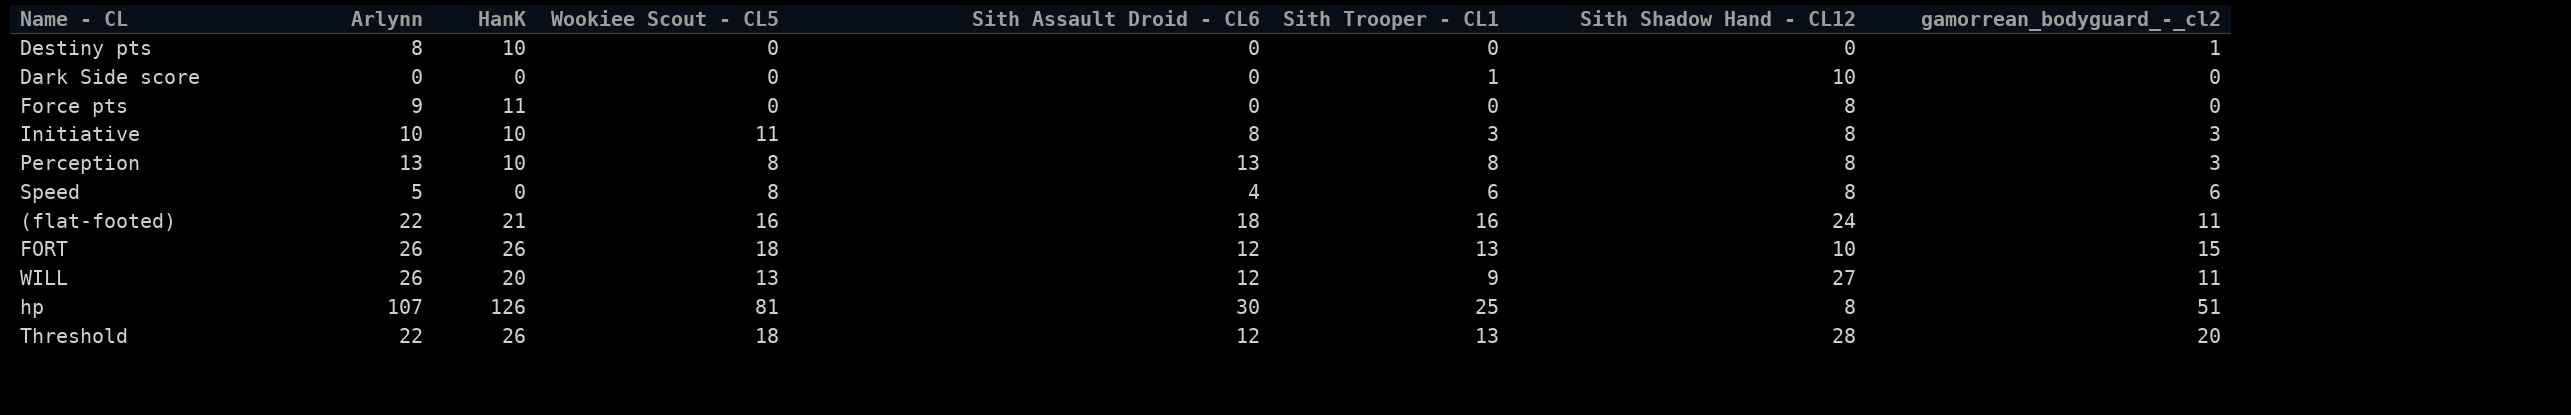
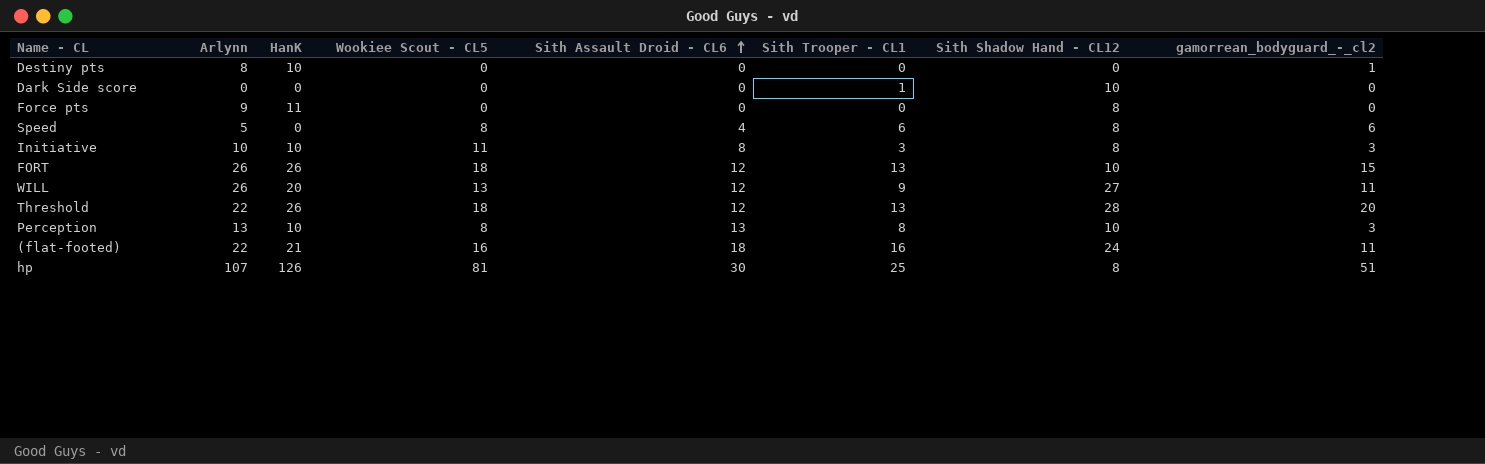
row order: none -> Sith Assault Droid - CL6 ascending
Perception | Sith Shadow Hand - CL12: 8 -> 10

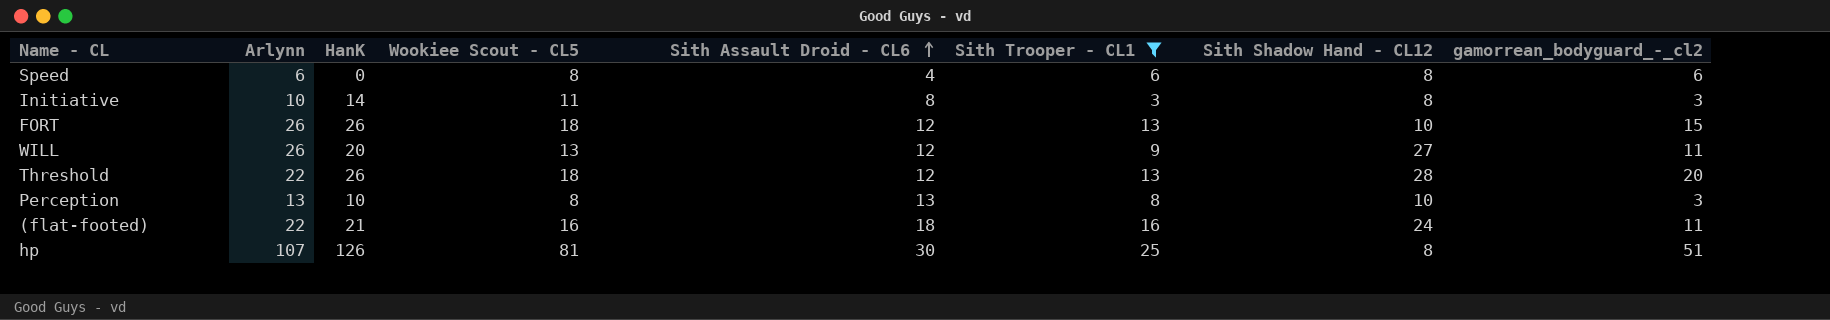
filter: none -> Sith Trooper - CL1 >= 3
Speed | Arlynn: 5 -> 6
Initiative | HanK: 10 -> 14

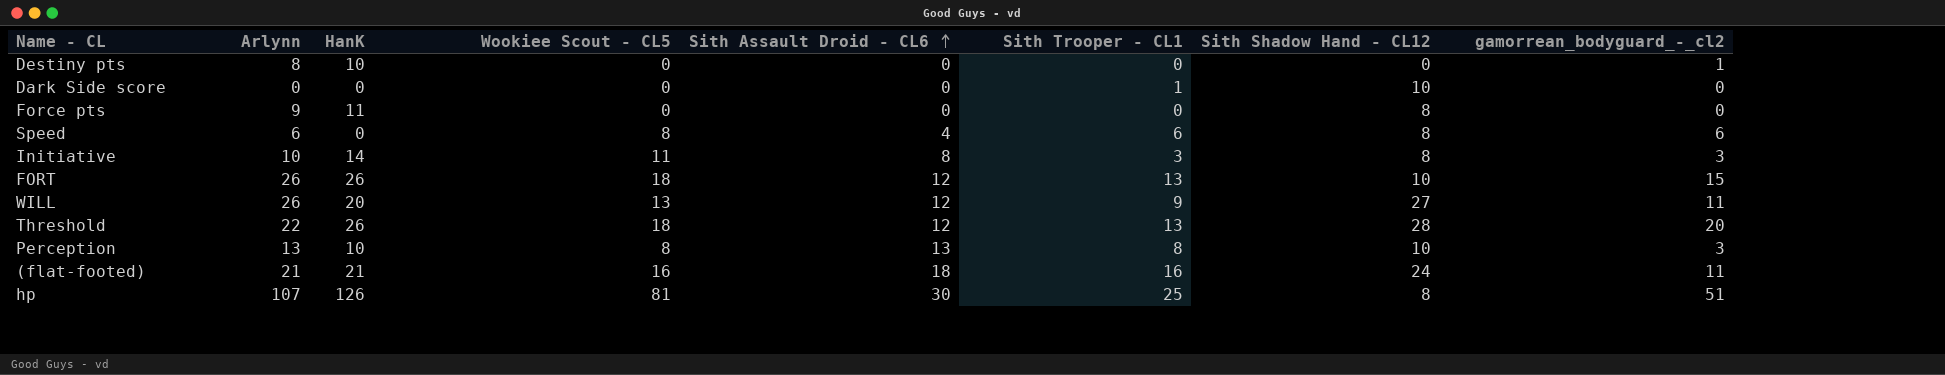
filter: Sith Trooper - CL1 >= 3 -> none
(flat-footed) | Arlynn: 22 -> 21

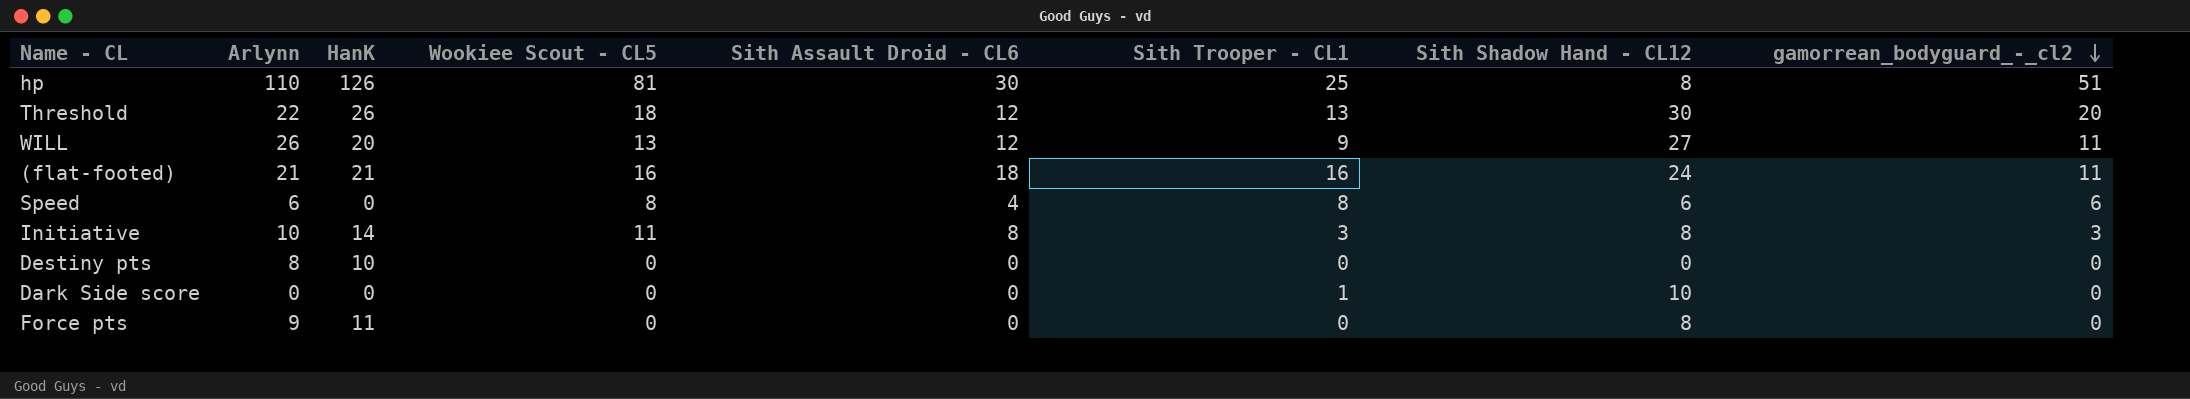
row order: Sith Assault Droid - CL6 ascending -> gamorrean_bodyguard_-_cl2 descending
row FORT: 26 | 26 | 18 | 12 | 13 | 10 | 15 -> none
row Perception: 13 | 10 | 8 | 13 | 8 | 10 | 3 -> none
hp | Arlynn: 107 -> 110
Threshold | Sith Shadow Hand - CL12: 28 -> 30
Speed | Sith Trooper - CL1: 6 -> 8
Speed | Sith Shadow Hand - CL12: 8 -> 6
Destiny pts | gamorrean_bodyguard_-_cl2: 1 -> 0

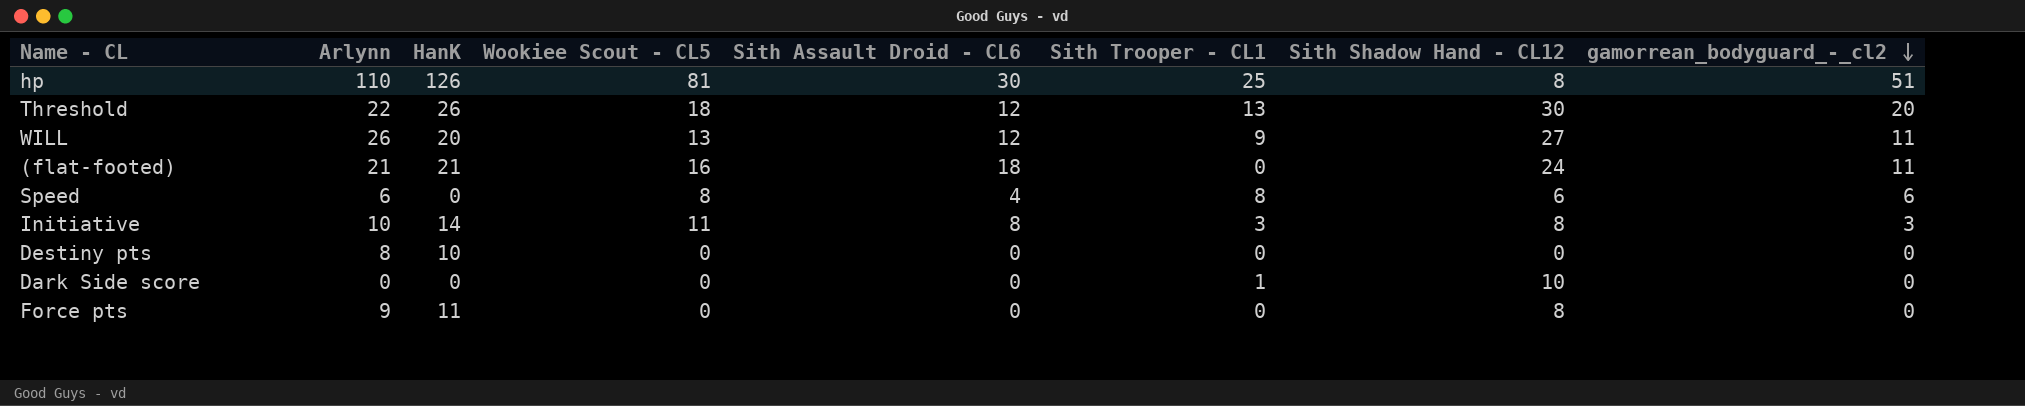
(flat-footed) | Sith Trooper - CL1: 16 -> 0

